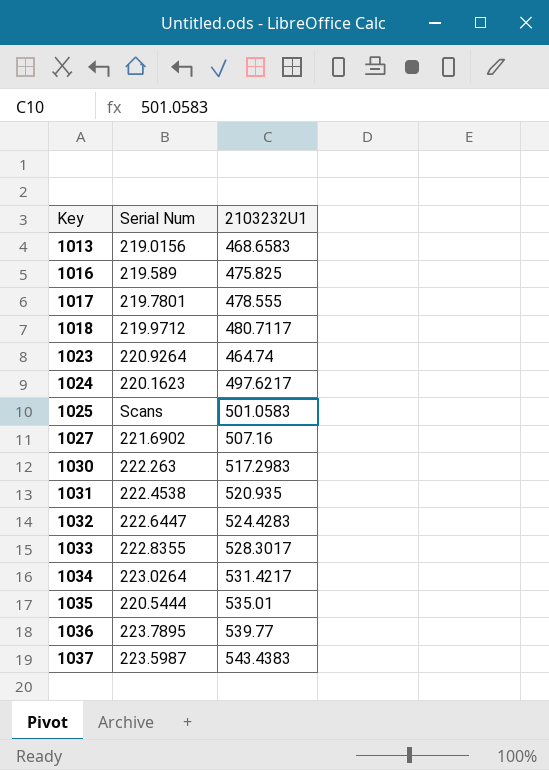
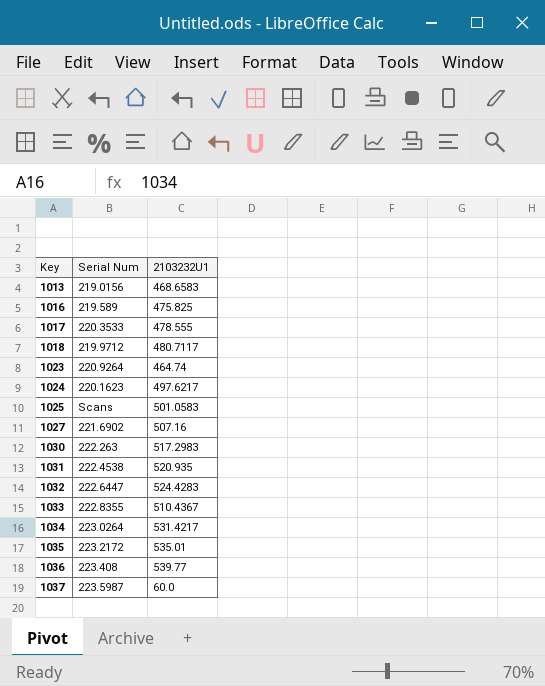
1017 | Serial Num: 219.7801 -> 220.3533
1033 | 2103232U1: 528.3017 -> 510.4367
1035 | Serial Num: 220.5444 -> 223.2172
1036 | Serial Num: 223.7895 -> 223.408
1037 | 2103232U1: 543.4383 -> 60.0

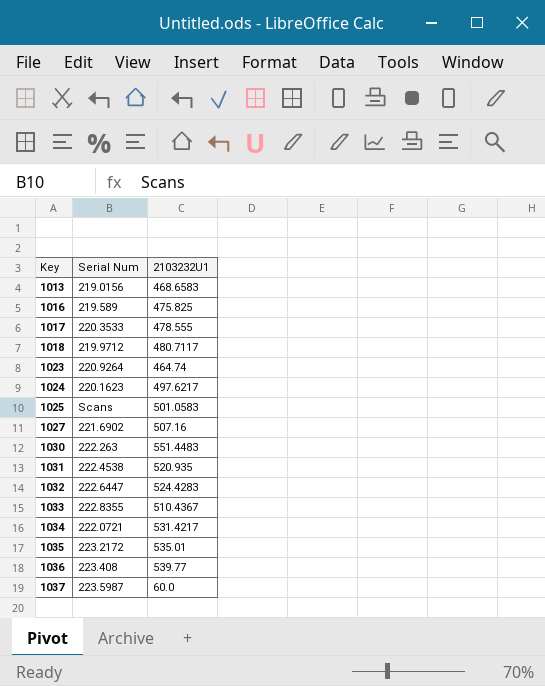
1030 | 2103232U1: 517.2983 -> 551.4483
1034 | Serial Num: 223.0264 -> 222.0721

